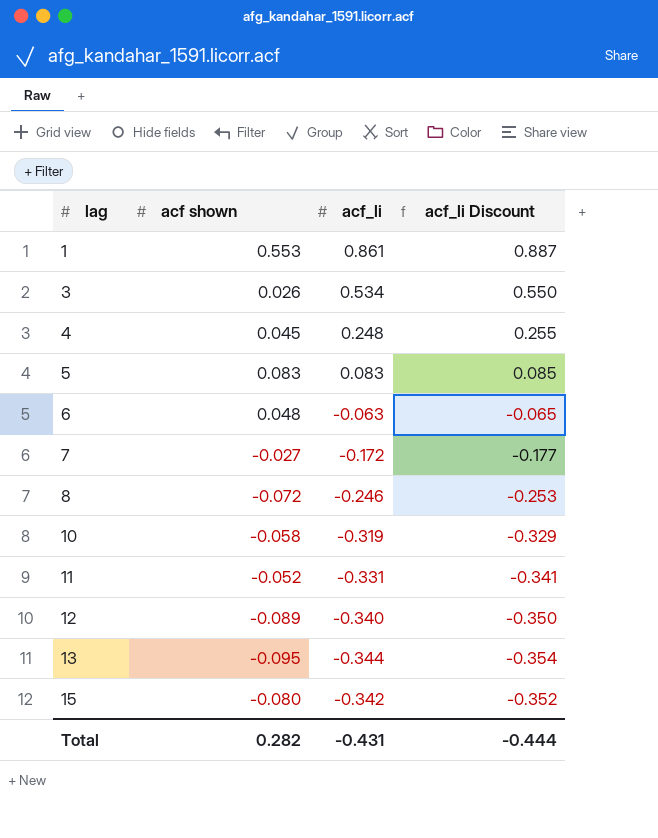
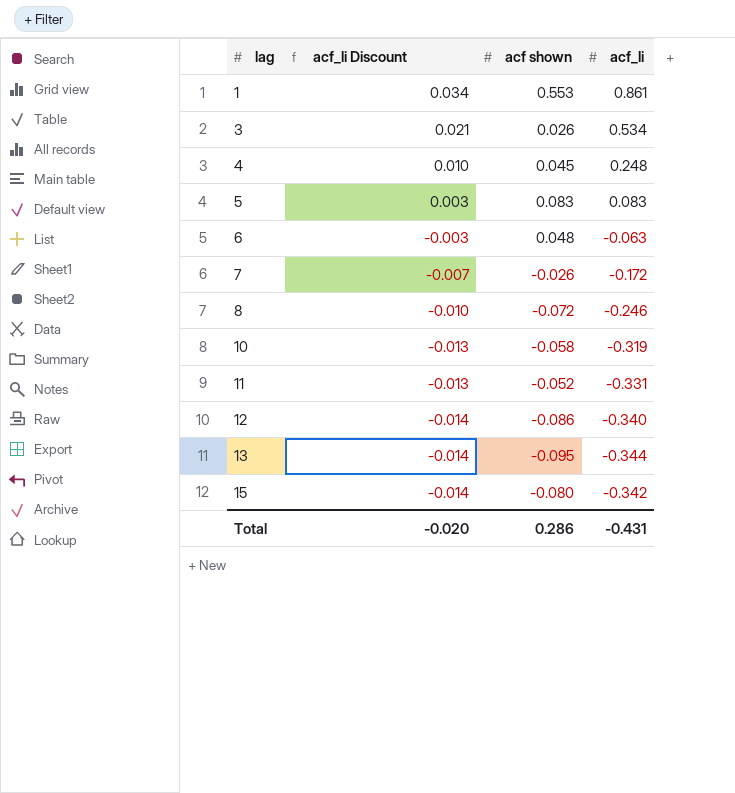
column acf_li Discount | formula: [acf_li] * 1.03 -> [acf_li] * 0.04
column acf_li Discount | position: 4 -> 2
7 | acf shown: -0.027 -> -0.026
12 | acf shown: -0.089 -> -0.086
Total | acf_li Discount: -0.444 -> -0.020
Total | acf shown: 0.282 -> 0.286

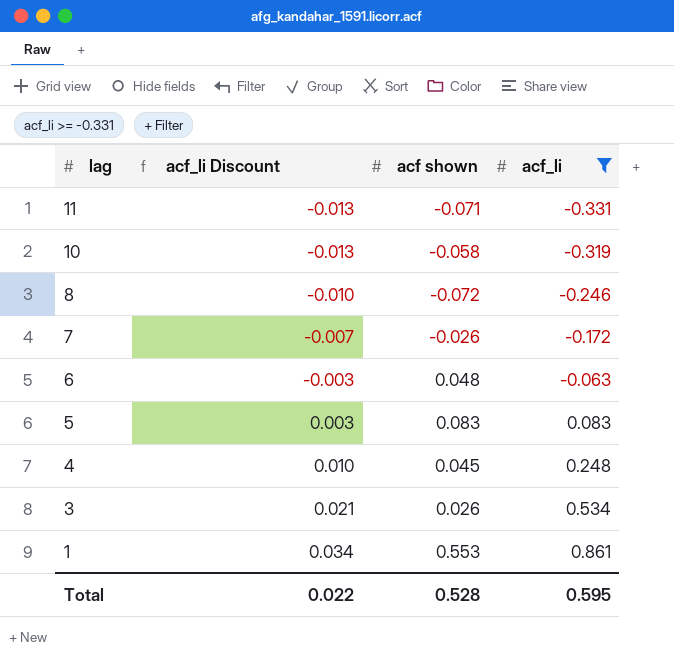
filter: none -> acf_li >= -0.331
row order: lag ascending -> lag descending
11 | acf shown: -0.052 -> -0.071
Total | acf_li Discount: -0.020 -> 0.022
Total | acf shown: 0.286 -> 0.528
Total | acf_li: -0.431 -> 0.595

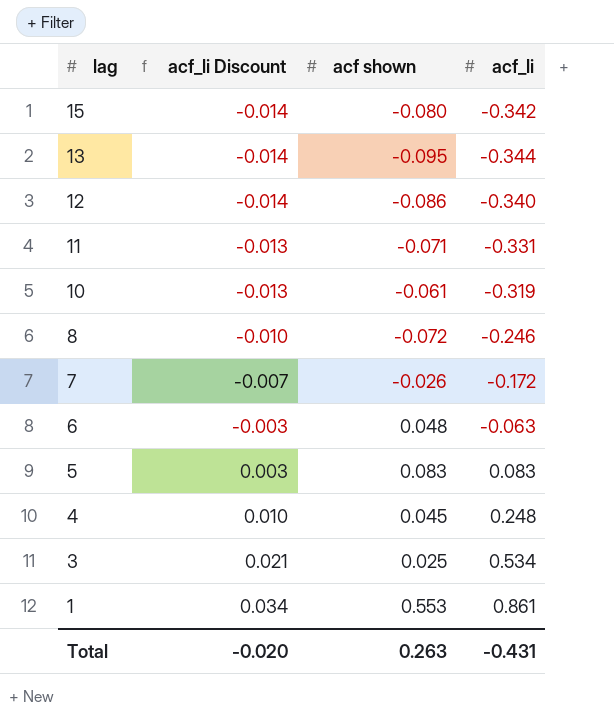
filter: acf_li >= -0.331 -> none
10 | acf shown: -0.058 -> -0.061
3 | acf shown: 0.026 -> 0.025
Total | acf_li Discount: 0.022 -> -0.020
Total | acf shown: 0.528 -> 0.263
Total | acf_li: 0.595 -> -0.431

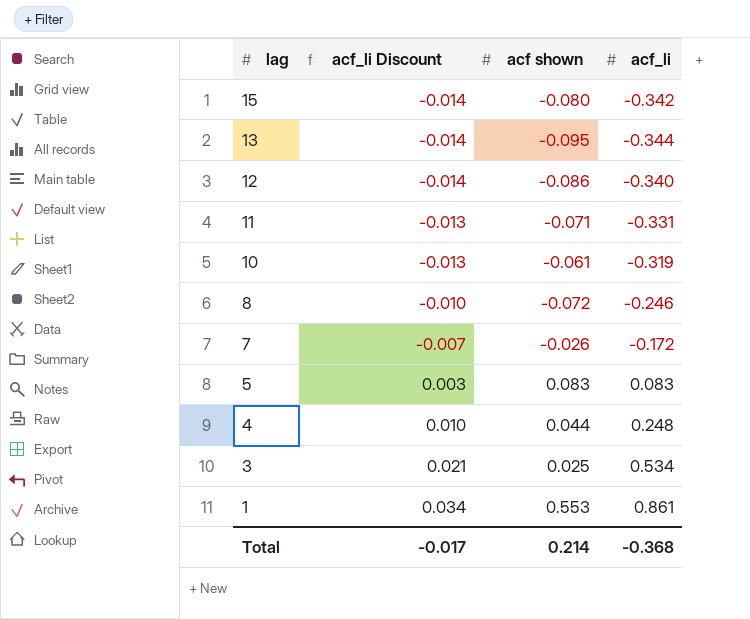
row 6: -0.003 | 0.048 | -0.063 -> none
4 | acf shown: 0.045 -> 0.044
Total | acf_li Discount: -0.020 -> -0.017
Total | acf shown: 0.263 -> 0.214
Total | acf_li: -0.431 -> -0.368

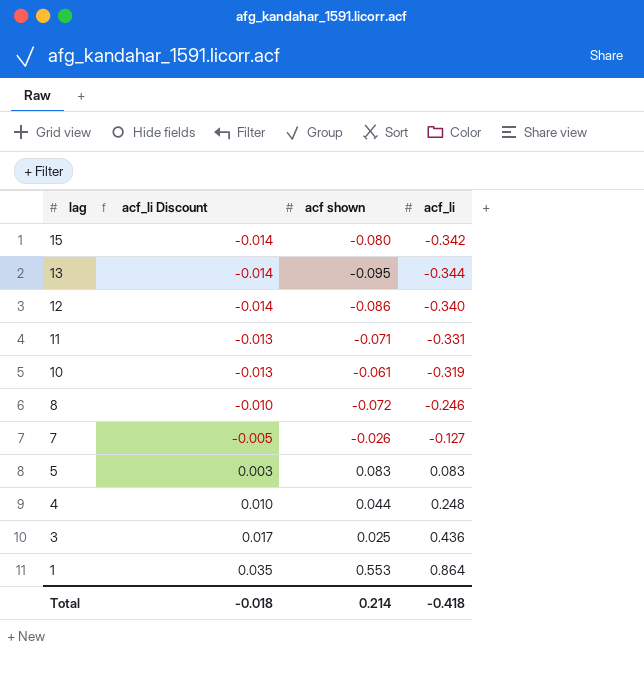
7 | acf_li Discount: -0.007 -> -0.005
7 | acf_li: -0.172 -> -0.127
3 | acf_li Discount: 0.021 -> 0.017
3 | acf_li: 0.534 -> 0.436
1 | acf_li Discount: 0.034 -> 0.035
1 | acf_li: 0.861 -> 0.864
Total | acf_li Discount: -0.017 -> -0.018
Total | acf_li: -0.368 -> -0.418

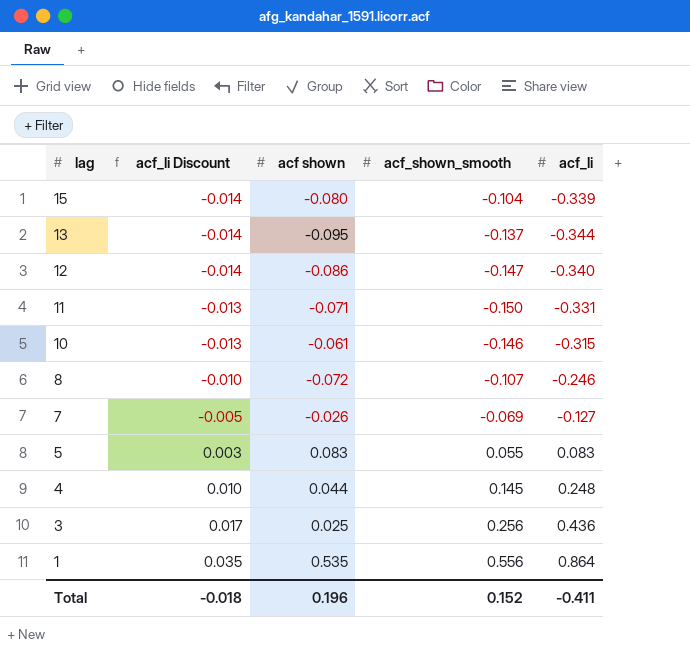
column acf_shown_smooth | position: none -> 4
15 | acf_li: -0.342 -> -0.339
10 | acf_li: -0.319 -> -0.315
1 | acf shown: 0.553 -> 0.535
Total | acf shown: 0.214 -> 0.196
Total | acf_li: -0.418 -> -0.411

